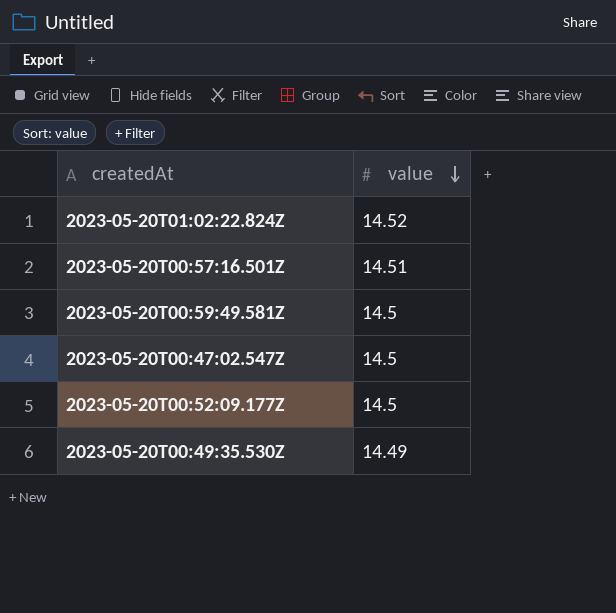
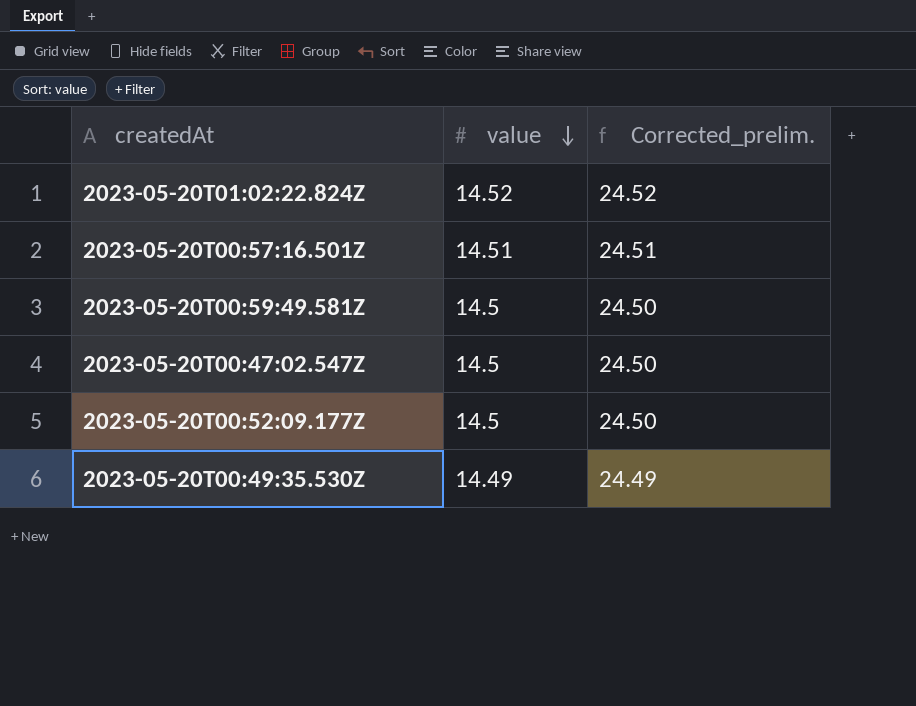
column Corrected_prelim. | formula: none -> [value] + 10

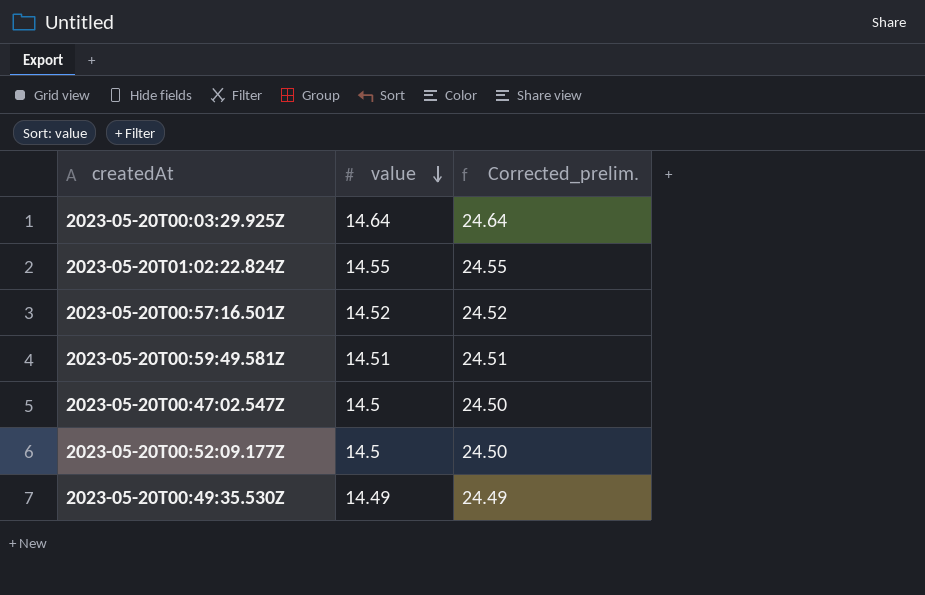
row 2023-05-20T00:03:29.925Z: none -> 14.64 | 24.64
2023-05-20T01:02:22.824Z | value: 14.52 -> 14.55
2023-05-20T01:02:22.824Z | Corrected_prelim.: 24.52 -> 24.55
2023-05-20T00:57:16.501Z | value: 14.51 -> 14.52
2023-05-20T00:57:16.501Z | Corrected_prelim.: 24.51 -> 24.52
2023-05-20T00:59:49.581Z | value: 14.5 -> 14.51
2023-05-20T00:59:49.581Z | Corrected_prelim.: 24.50 -> 24.51

